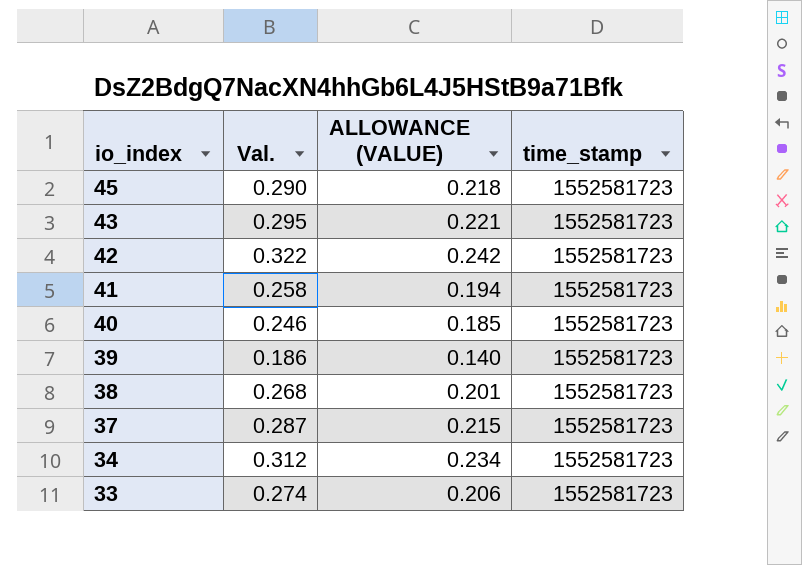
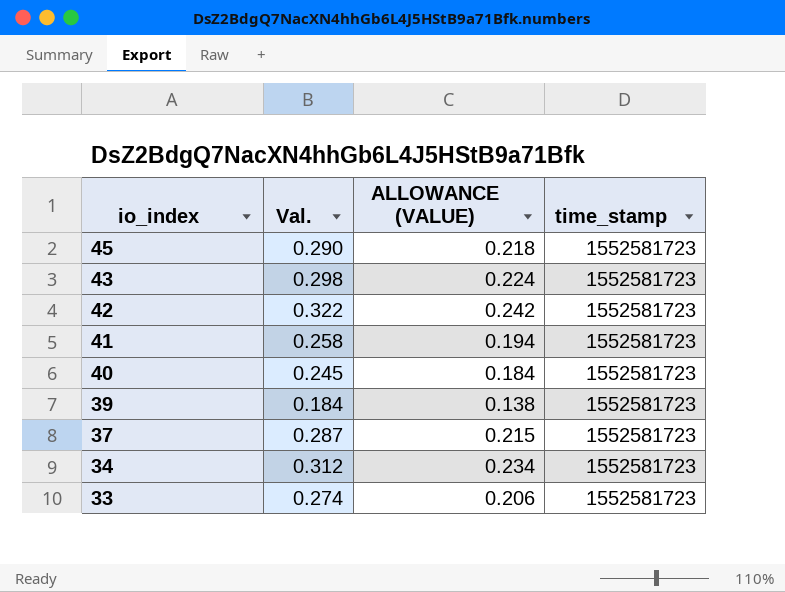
row 38: 0.268 | 0.201 | 1552581723 -> none
43 | Val.: 0.295 -> 0.298
43 | ALLOWANCE (VALUE): 0.221 -> 0.224
40 | Val.: 0.246 -> 0.245
40 | ALLOWANCE (VALUE): 0.185 -> 0.184
39 | Val.: 0.186 -> 0.184
39 | ALLOWANCE (VALUE): 0.140 -> 0.138

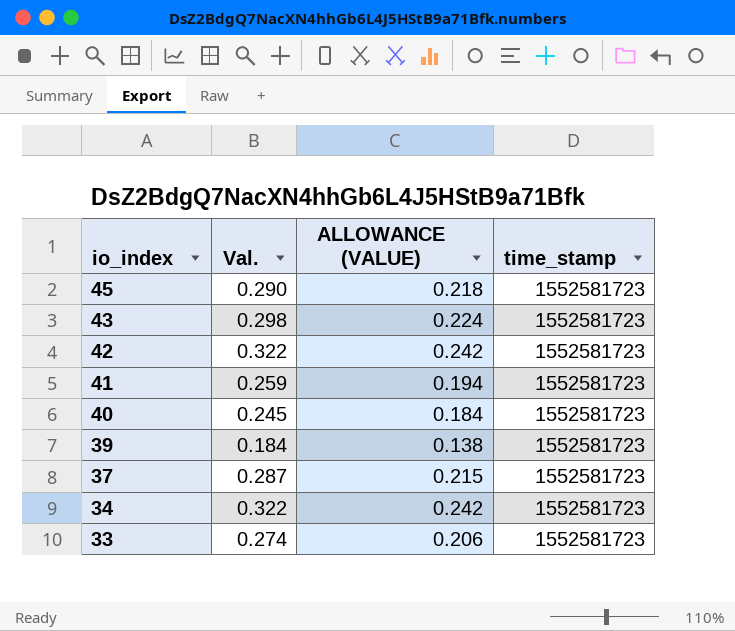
41 | Val.: 0.258 -> 0.259
34 | Val.: 0.312 -> 0.322
34 | ALLOWANCE (VALUE): 0.234 -> 0.242

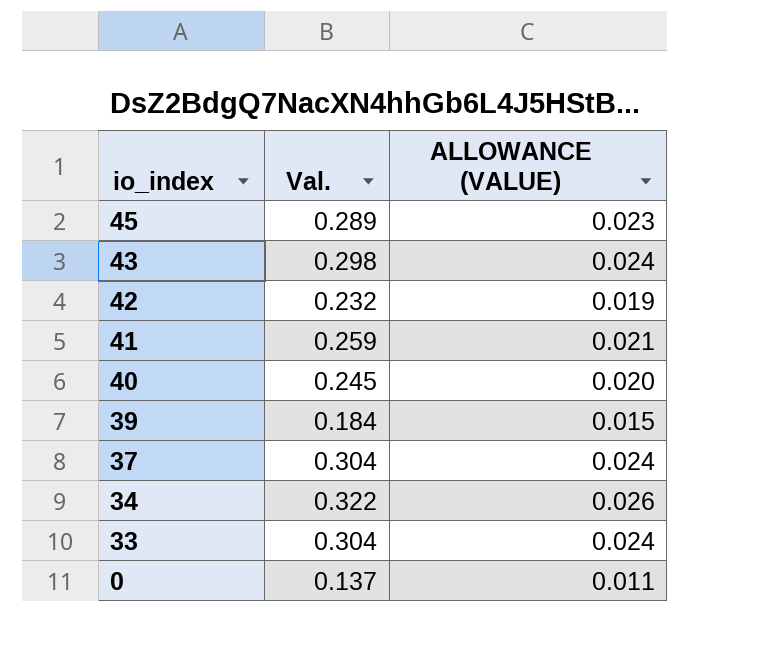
column time_stamp | position: 4 -> none
column ALLOWANCE (VALUE) | formula: [Val.] * 0.75 -> [Val.] * 0.08
45 | Val.: 0.290 -> 0.289
42 | Val.: 0.322 -> 0.232
37 | Val.: 0.287 -> 0.304
33 | Val.: 0.274 -> 0.304
row 0: none -> 0.137 | 0.011

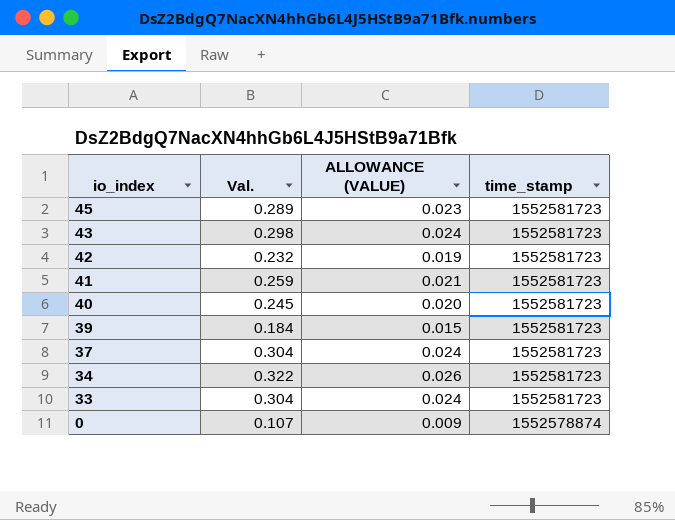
column time_stamp | position: none -> 4
0 | Val.: 0.137 -> 0.107
0 | ALLOWANCE (VALUE): 0.011 -> 0.009

